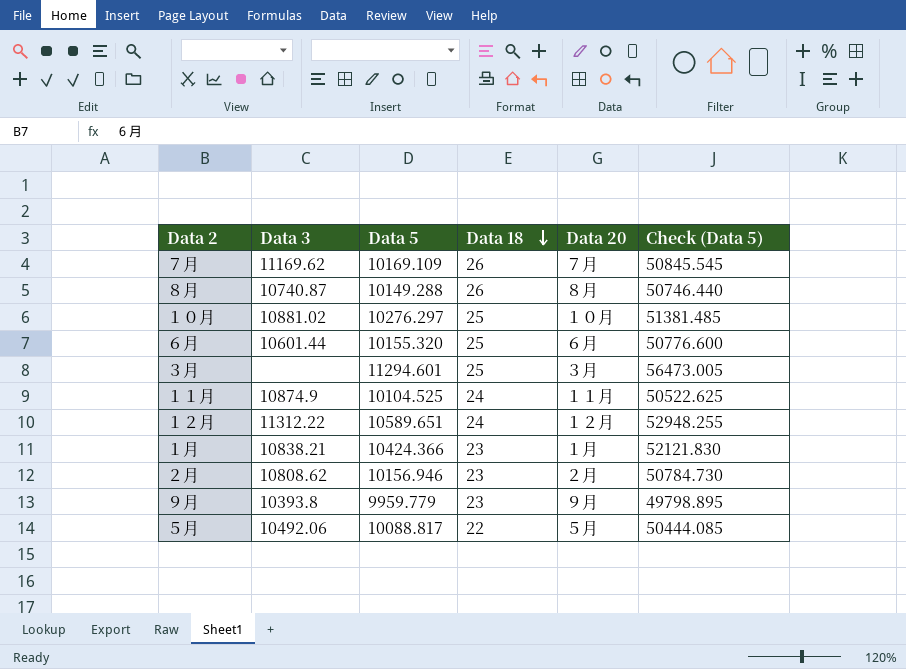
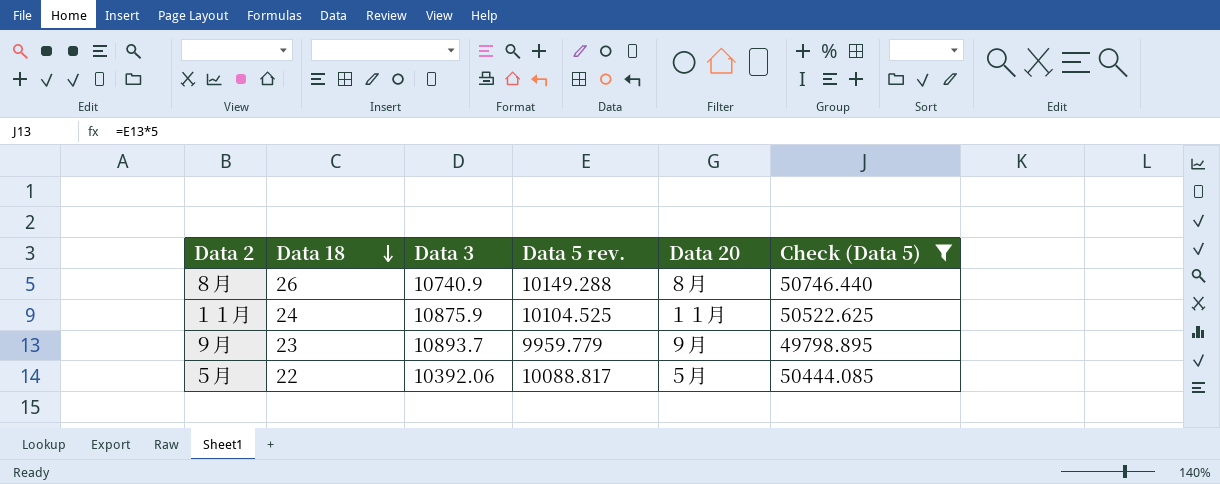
filter: none -> Check (Data 5) <= 50746.440
column Data 18 | position: 4 -> 2
column name: Data 5 -> Data 5 rev.
８月 | Data 3: 10740.87 -> 10740.9
１１月 | Data 3: 10874.9 -> 10875.9
９月 | Data 3: 10393.8 -> 10893.7
５月 | Data 3: 10492.06 -> 10392.06

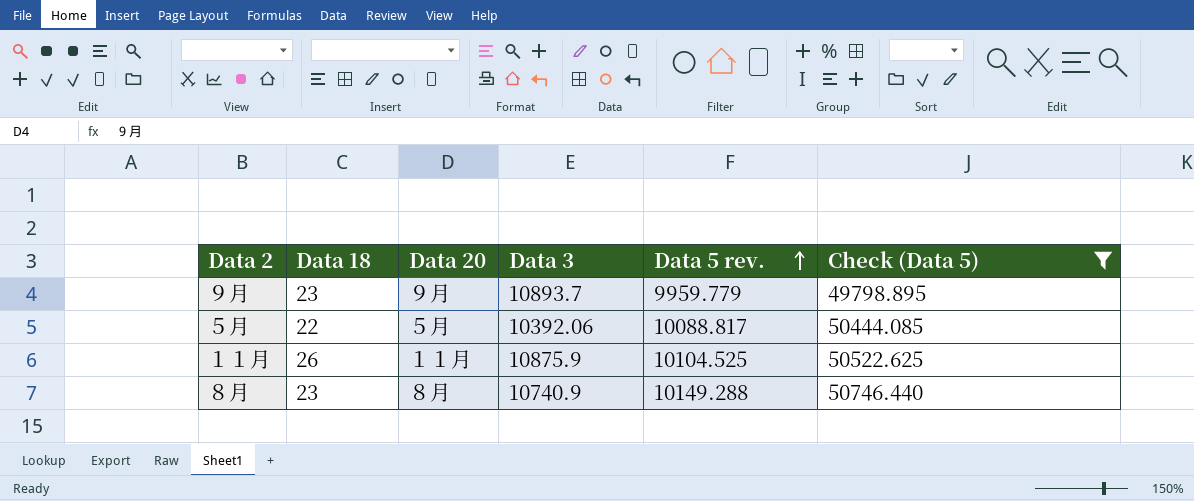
row order: Data 18 descending -> Data 5 rev. ascending
column Data 20 | position: 5 -> 3
１１月 | Data 18: 24 -> 26
８月 | Data 18: 26 -> 23

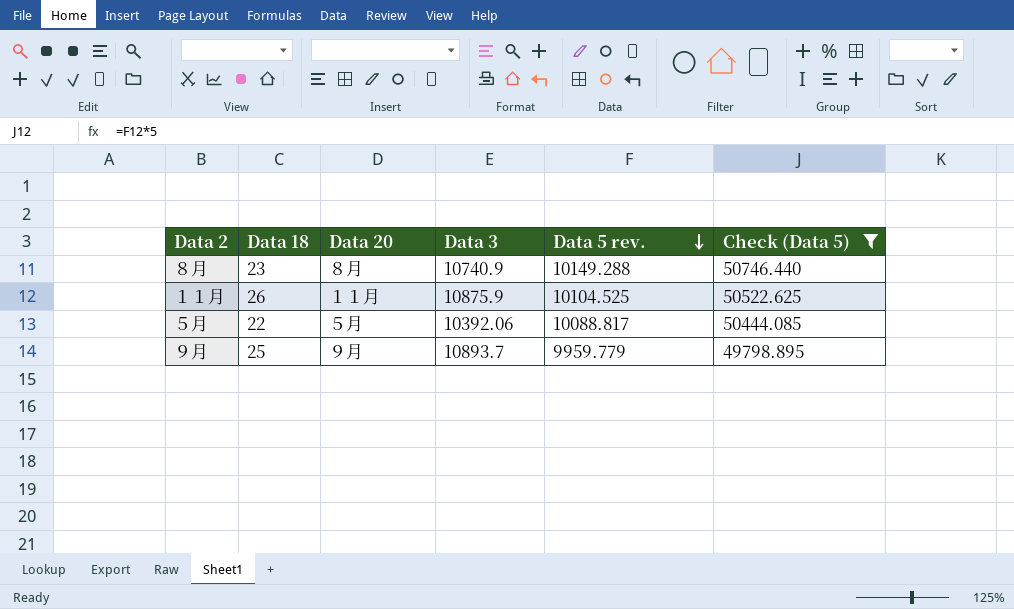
row order: Data 5 rev. ascending -> Data 5 rev. descending
９月 | Data 18: 23 -> 25

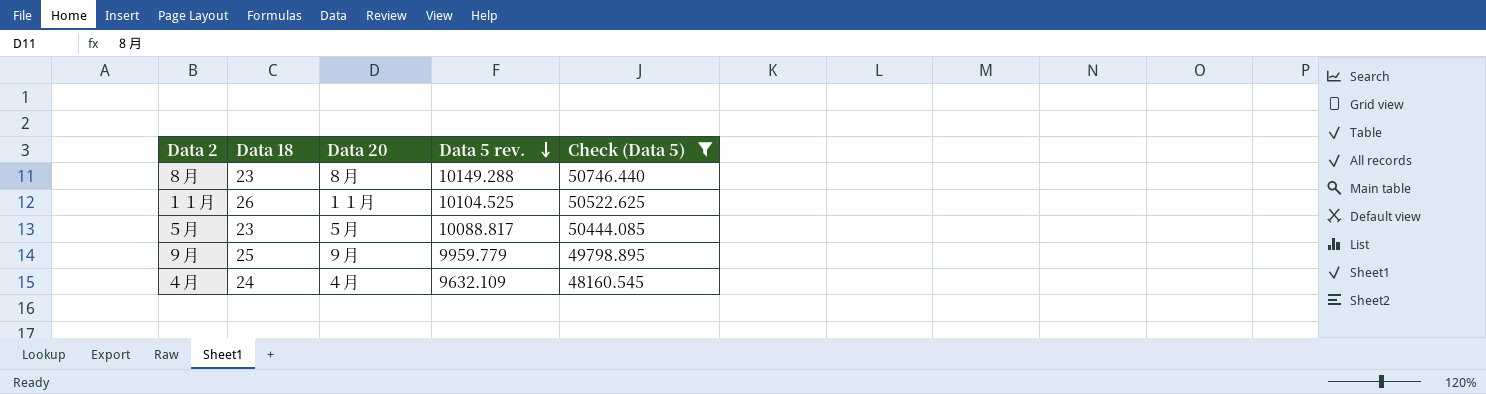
column Data 3 | position: 4 -> none
５月 | Data 18: 22 -> 23
row ４月: none -> 24 | ４月 | 9632.109 | 48160.545

